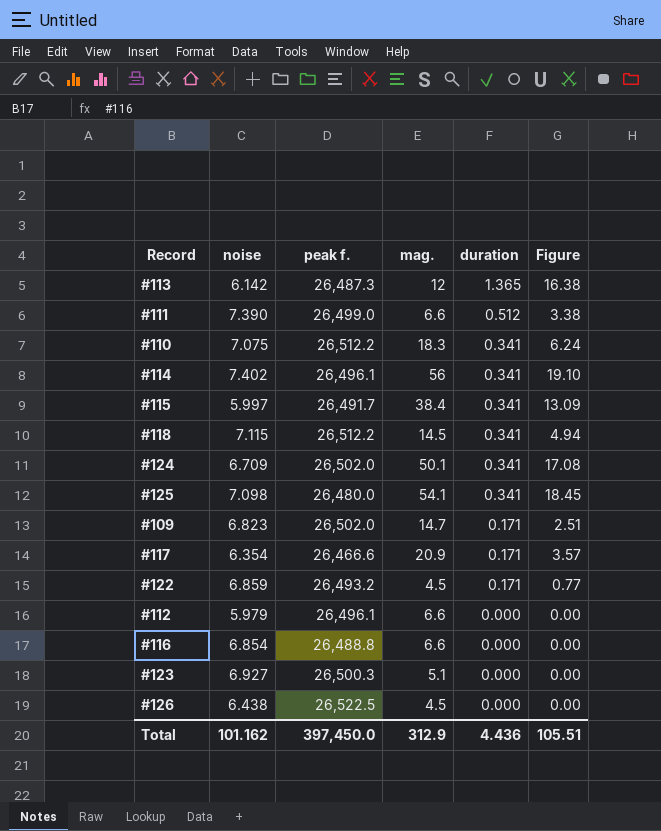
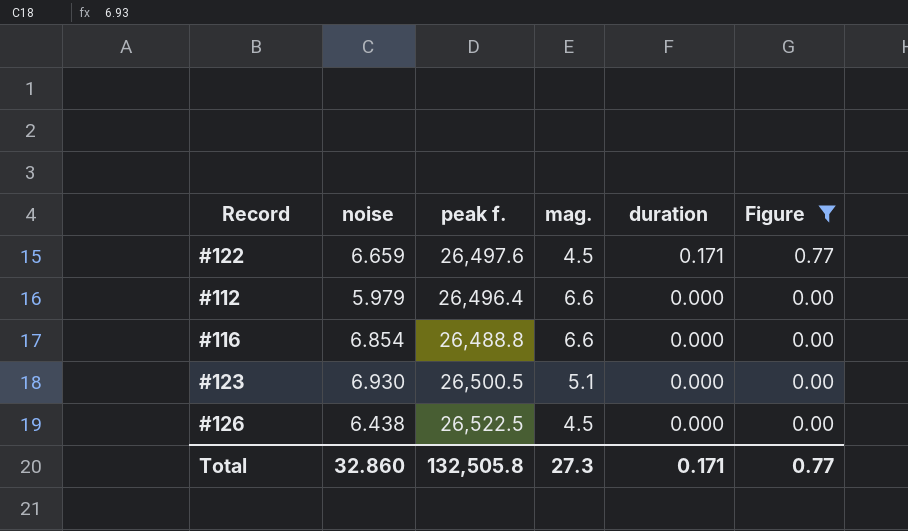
filter: none -> Figure <= 0.77
#122 | noise: 6.859 -> 6.659
#122 | peak f.: 26,493.2 -> 26,497.6
#112 | peak f.: 26,496.1 -> 26,496.4
#123 | noise: 6.927 -> 6.930
#123 | peak f.: 26,500.3 -> 26,500.5
Total | noise: 101.162 -> 32.860
Total | peak f.: 397,450.0 -> 132,505.8
Total | mag.: 312.9 -> 27.3
Total | duration: 4.436 -> 0.171
Total | Figure: 105.51 -> 0.77

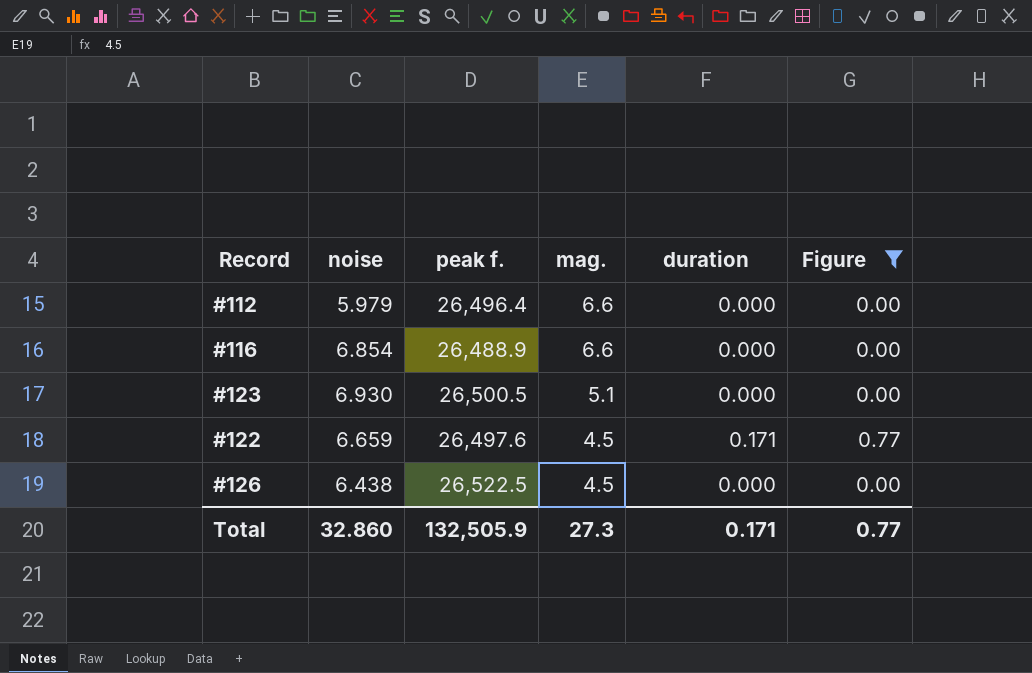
row order: duration descending -> mag. descending
#116 | peak f.: 26,488.8 -> 26,488.9
Total | peak f.: 132,505.8 -> 132,505.9

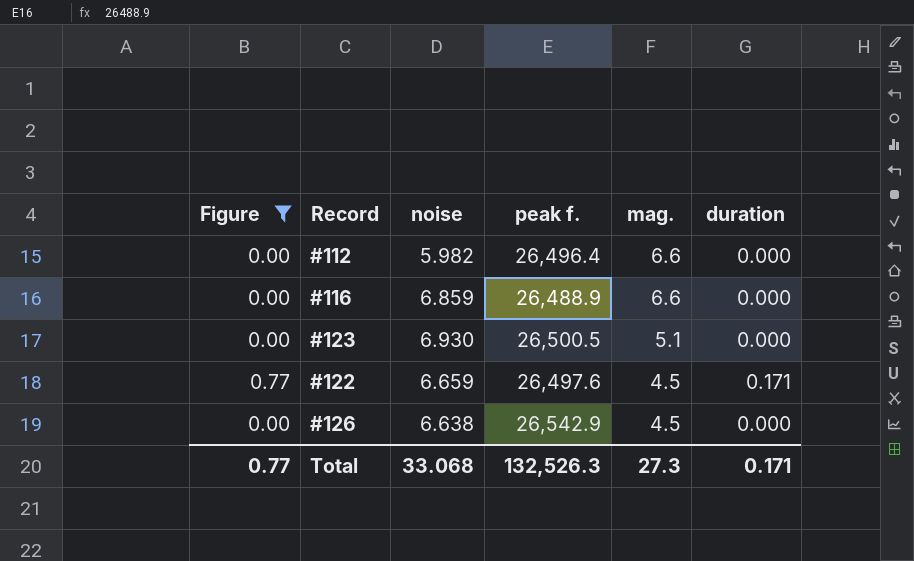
column Figure | position: 6 -> 1
#112 | noise: 5.979 -> 5.982
#116 | noise: 6.854 -> 6.859
#126 | noise: 6.438 -> 6.638
#126 | peak f.: 26,522.5 -> 26,542.9
Total | noise: 32.860 -> 33.068
Total | peak f.: 132,505.9 -> 132,526.3

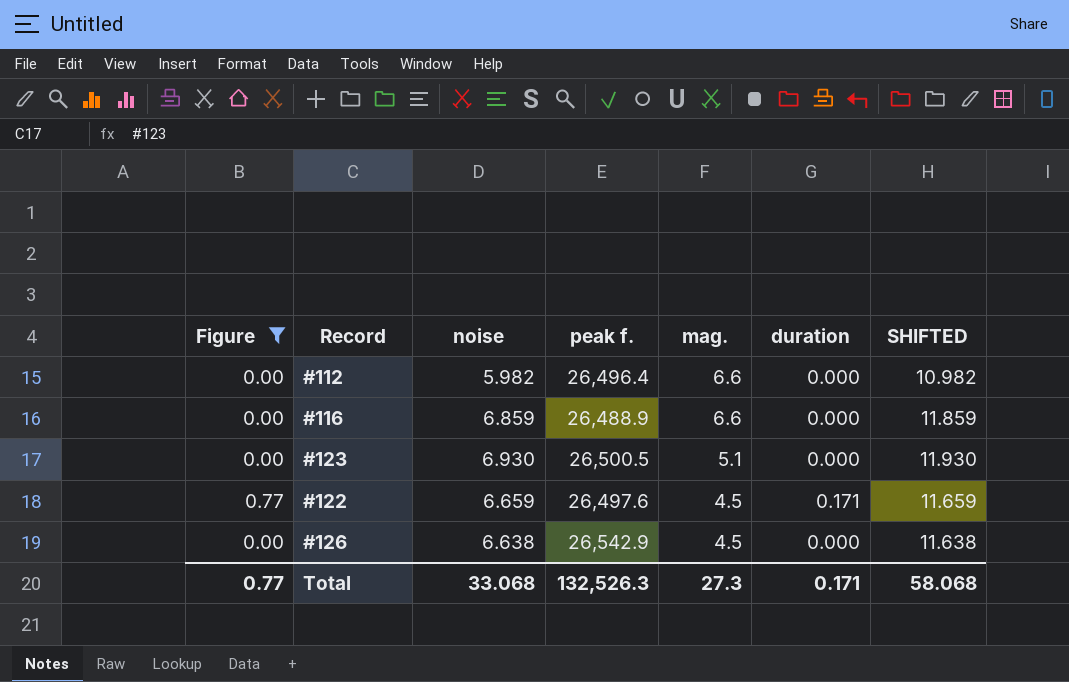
column SHIFTED | formula: none -> [noise] + 5

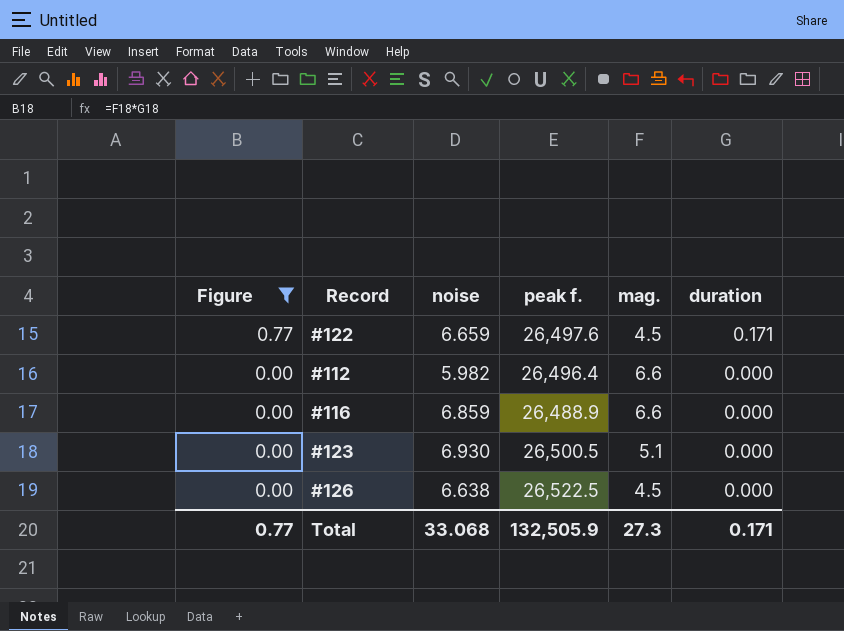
row order: mag. descending -> Figure descending
column SHIFTED | formula: [noise] + 5 -> none
#126 | peak f.: 26,542.9 -> 26,522.5
Total | peak f.: 132,526.3 -> 132,505.9

